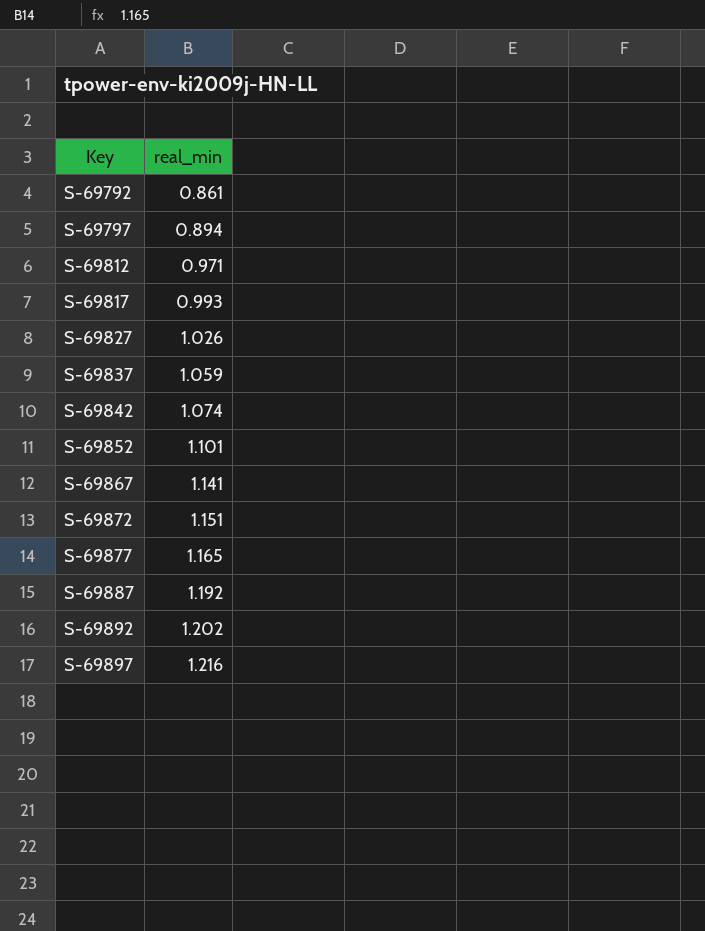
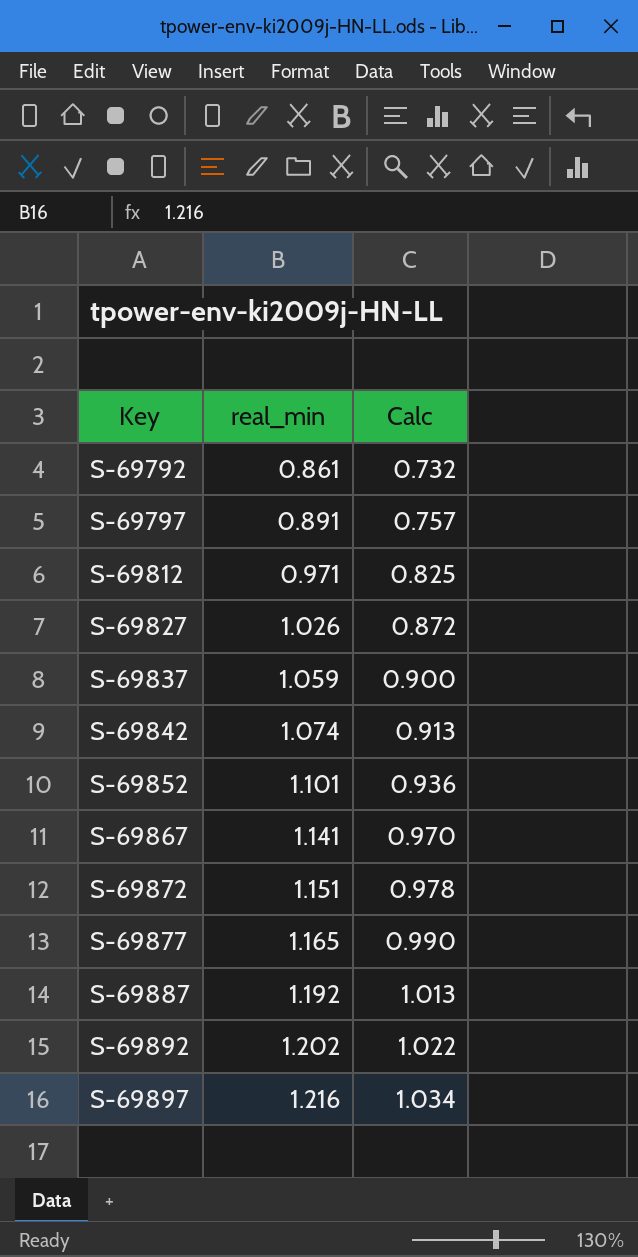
column Calc | formula: none -> [real_min] * 0.85
row S-69817: 0.993 -> none
S-69797 | real_min: 0.894 -> 0.891

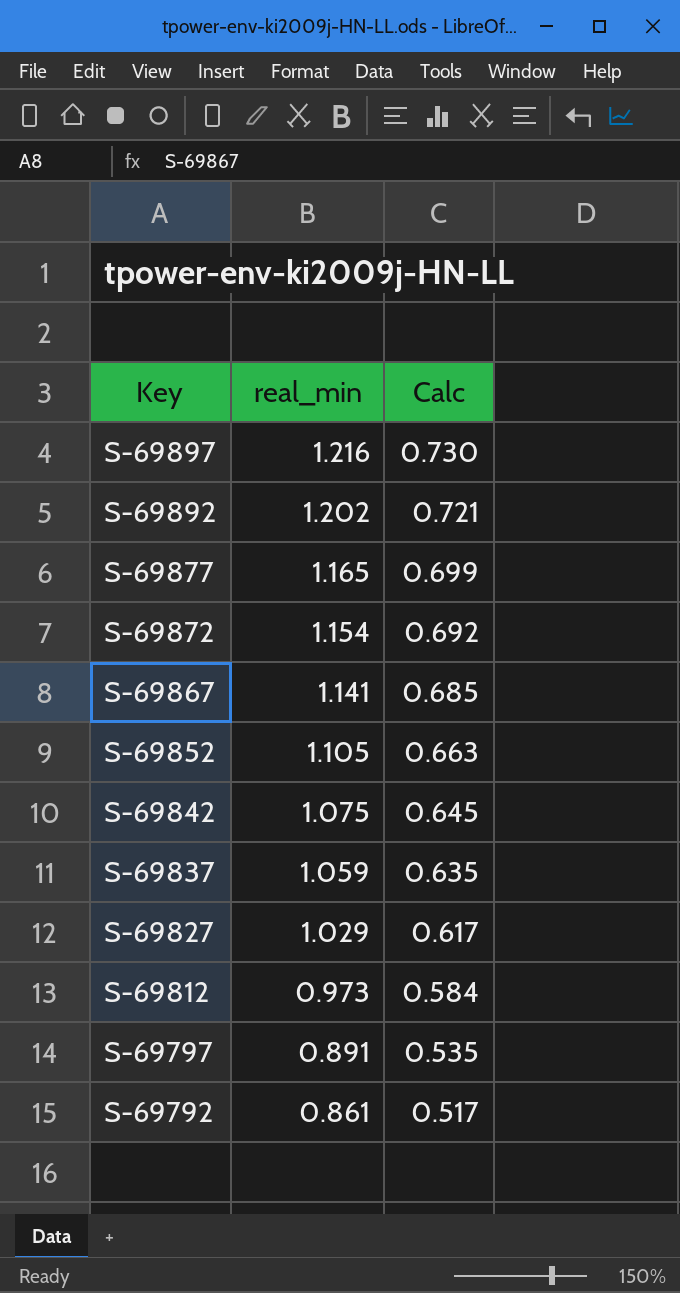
row order: Key ascending -> Key descending
column Calc | formula: [real_min] * 0.85 -> [real_min] * 0.6
row S-69887: 1.192 | 1.013 -> none
S-69872 | real_min: 1.151 -> 1.154
S-69852 | real_min: 1.101 -> 1.105
S-69842 | real_min: 1.074 -> 1.075
S-69827 | real_min: 1.026 -> 1.029
S-69812 | real_min: 0.971 -> 0.973

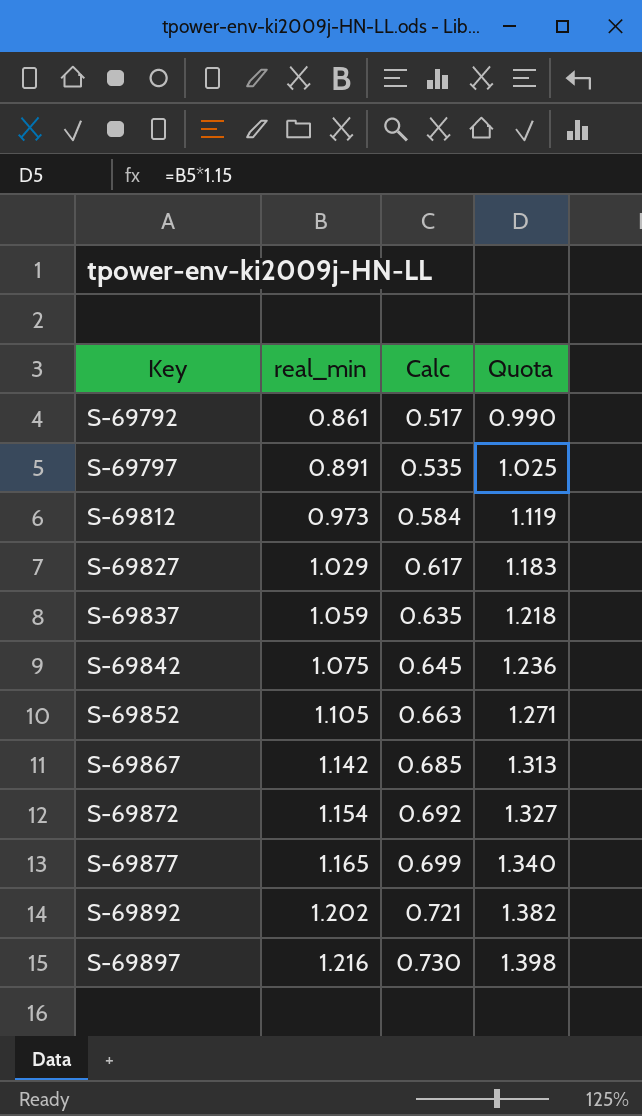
row order: Key descending -> Key ascending
column Quota | formula: none -> [real_min] * 1.15
S-69867 | real_min: 1.141 -> 1.142

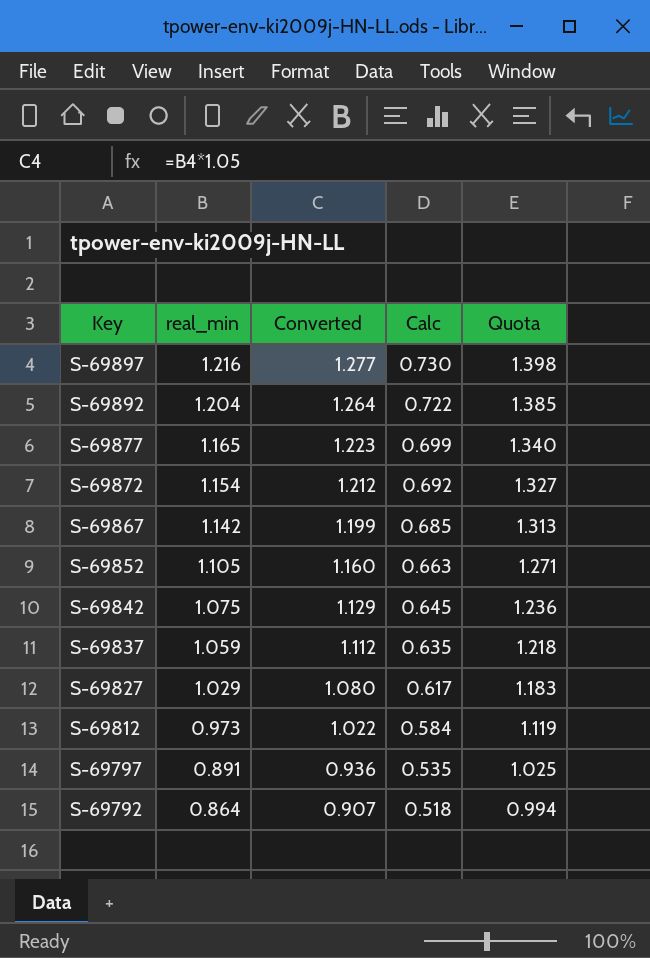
row order: Key ascending -> Key descending
column Converted | formula: none -> [real_min] * 1.05
S-69892 | real_min: 1.202 -> 1.204
S-69892 | Calc: 0.721 -> 0.722
S-69892 | Quota: 1.382 -> 1.385
S-69792 | real_min: 0.861 -> 0.864
S-69792 | Calc: 0.517 -> 0.518
S-69792 | Quota: 0.990 -> 0.994

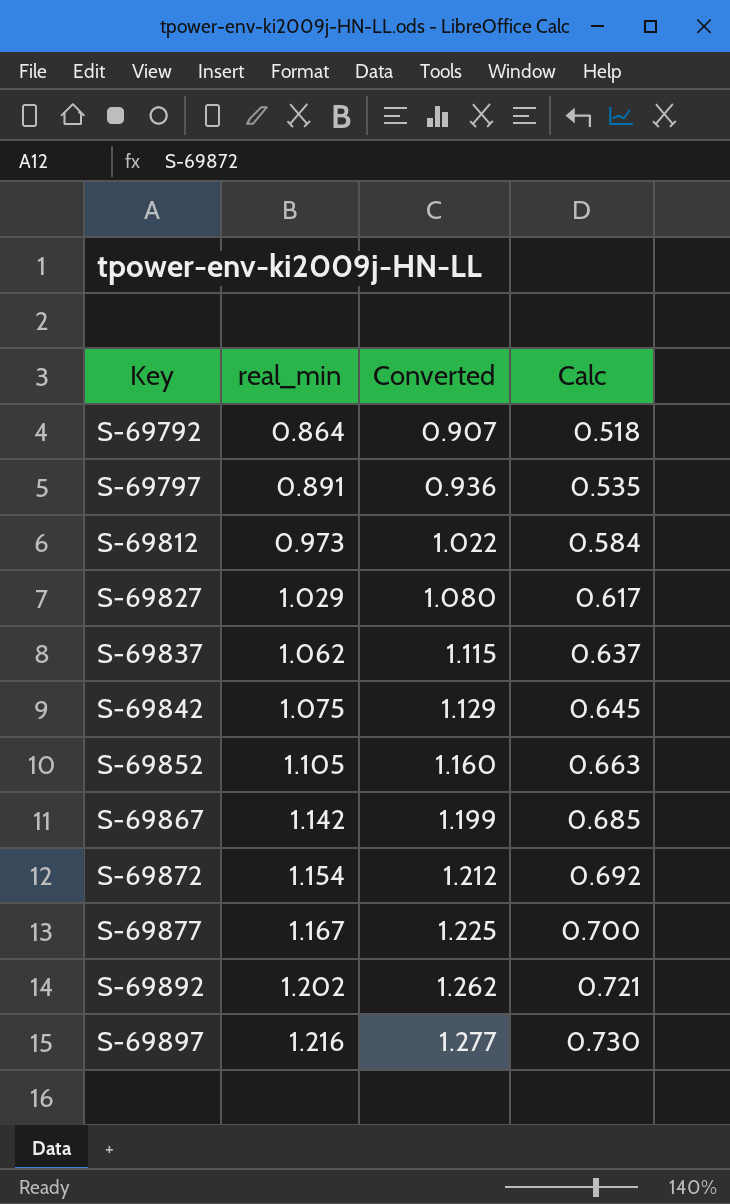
row order: Key descending -> Key ascending
column Quota | formula: [real_min] * 1.15 -> none
S-69837 | real_min: 1.059 -> 1.062
S-69837 | Converted: 1.112 -> 1.115
S-69837 | Calc: 0.635 -> 0.637
S-69877 | real_min: 1.165 -> 1.167
S-69877 | Converted: 1.223 -> 1.225
S-69877 | Calc: 0.699 -> 0.700
S-69892 | real_min: 1.204 -> 1.202
S-69892 | Converted: 1.264 -> 1.262
S-69892 | Calc: 0.722 -> 0.721

